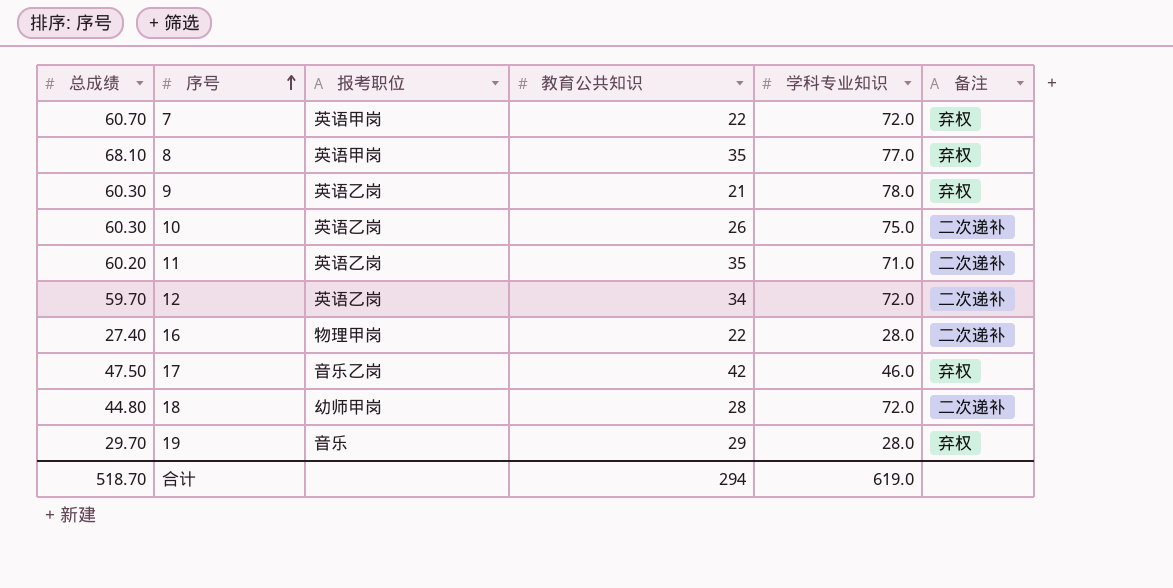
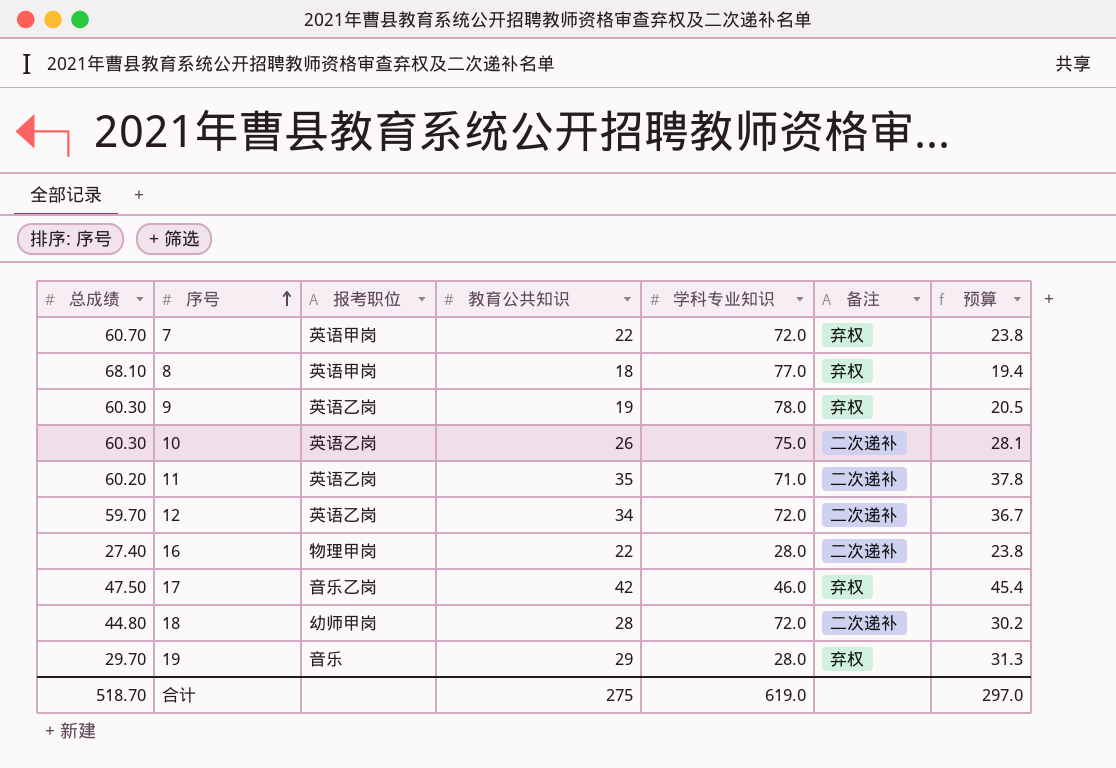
column 预算 | formula: none -> [教育公共知识] * 1.08
8 | 教育公共知识: 35 -> 18
9 | 教育公共知识: 21 -> 19
合计 | 教育公共知识: 294 -> 275

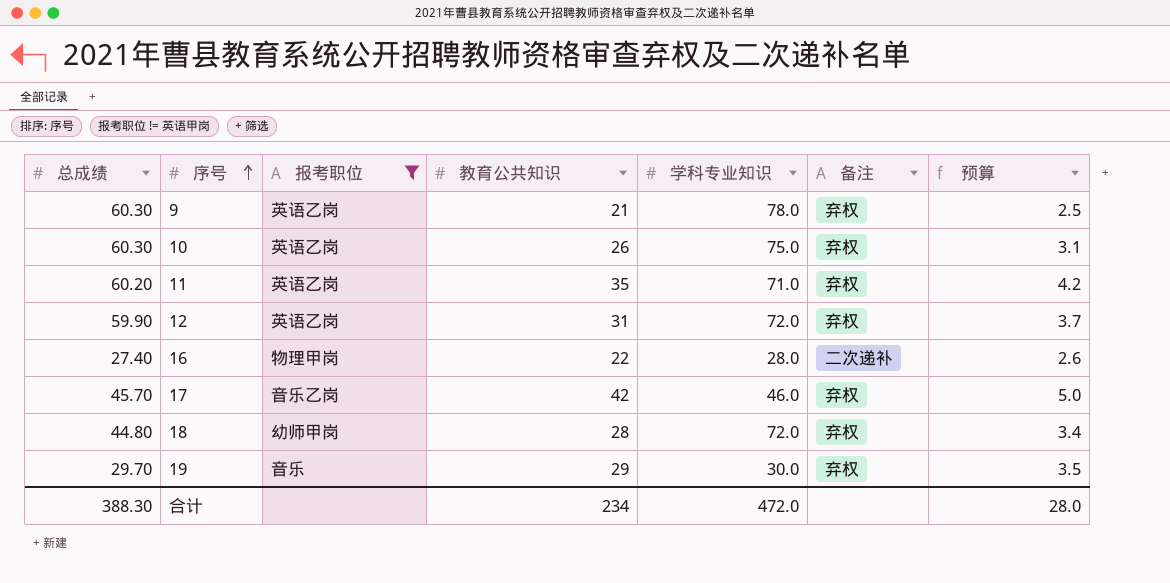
filter: none -> 报考职位 != 英语甲岗
column 预算 | formula: [教育公共知识] * 1.08 -> [教育公共知识] * 0.12
9 | 教育公共知识: 19 -> 21
10 | 备注: 二次递补 -> 弃权
11 | 备注: 二次递补 -> 弃权
12 | 总成绩: 59.70 -> 59.90
12 | 教育公共知识: 34 -> 31
12 | 备注: 二次递补 -> 弃权
17 | 总成绩: 47.50 -> 45.70
18 | 备注: 二次递补 -> 弃权
19 | 学科专业知识: 28.0 -> 30.0
合计 | 总成绩: 518.70 -> 388.30
合计 | 教育公共知识: 275 -> 234
合计 | 学科专业知识: 619.0 -> 472.0
合计 | 预算: 297.0 -> 28.0

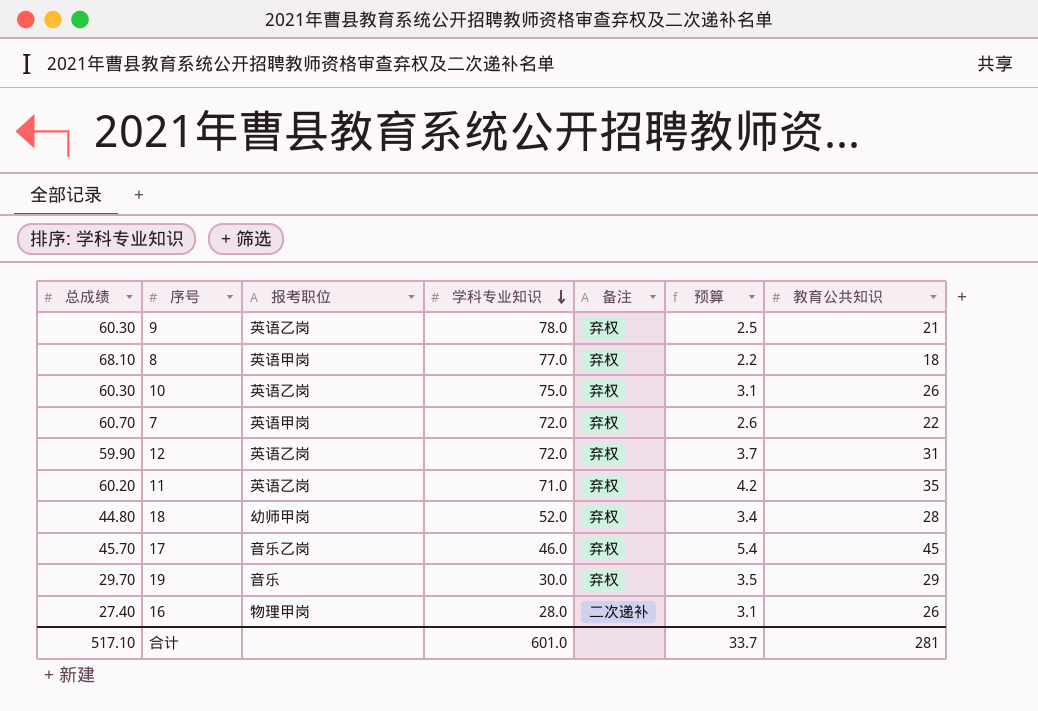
filter: 报考职位 != 英语甲岗 -> none
row order: 序号 ascending -> 学科专业知识 descending
column 教育公共知识 | position: 4 -> 7
18 | 学科专业知识: 72.0 -> 52.0
17 | 预算: 5.0 -> 5.4
17 | 教育公共知识: 42 -> 45
16 | 预算: 2.6 -> 3.1
16 | 教育公共知识: 22 -> 26
合计 | 总成绩: 388.30 -> 517.10
合计 | 学科专业知识: 472.0 -> 601.0
合计 | 预算: 28.0 -> 33.7
合计 | 教育公共知识: 234 -> 281

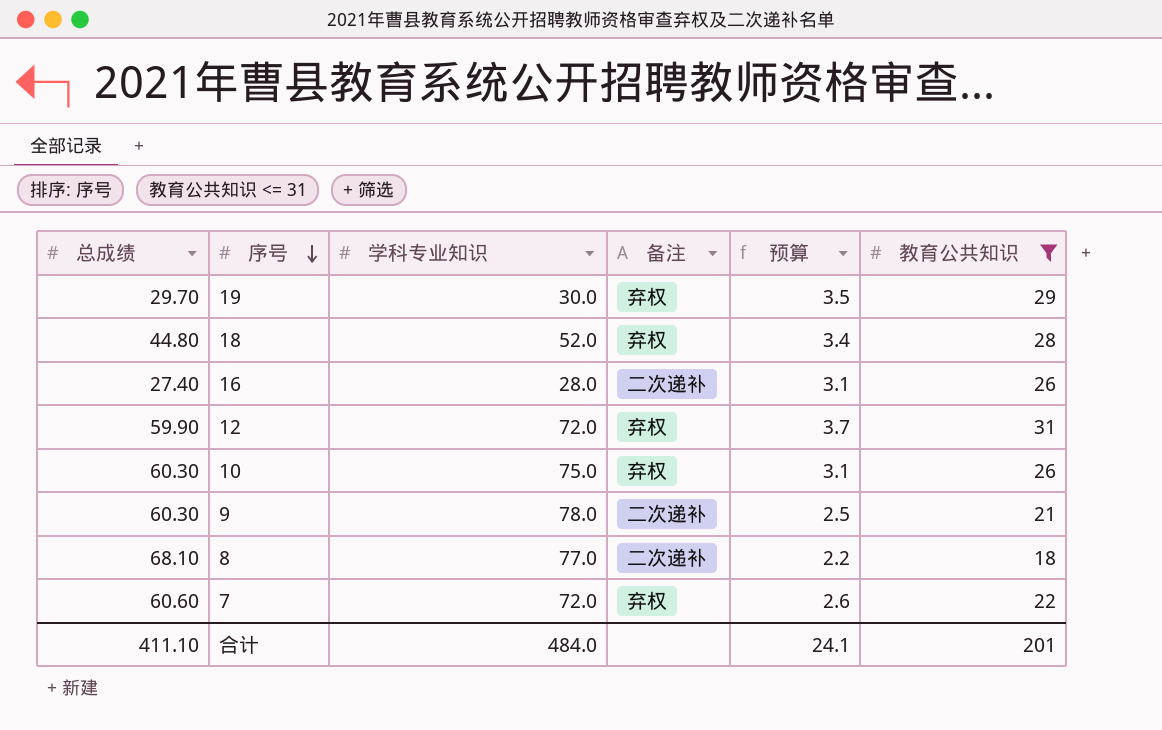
filter: none -> 教育公共知识 <= 31
row order: 学科专业知识 descending -> 序号 descending
column 报考职位 | position: 3 -> none
9 | 备注: 弃权 -> 二次递补
8 | 备注: 弃权 -> 二次递补
7 | 总成绩: 60.70 -> 60.60
合计 | 总成绩: 517.10 -> 411.10
合计 | 学科专业知识: 601.0 -> 484.0
合计 | 预算: 33.7 -> 24.1
合计 | 教育公共知识: 281 -> 201

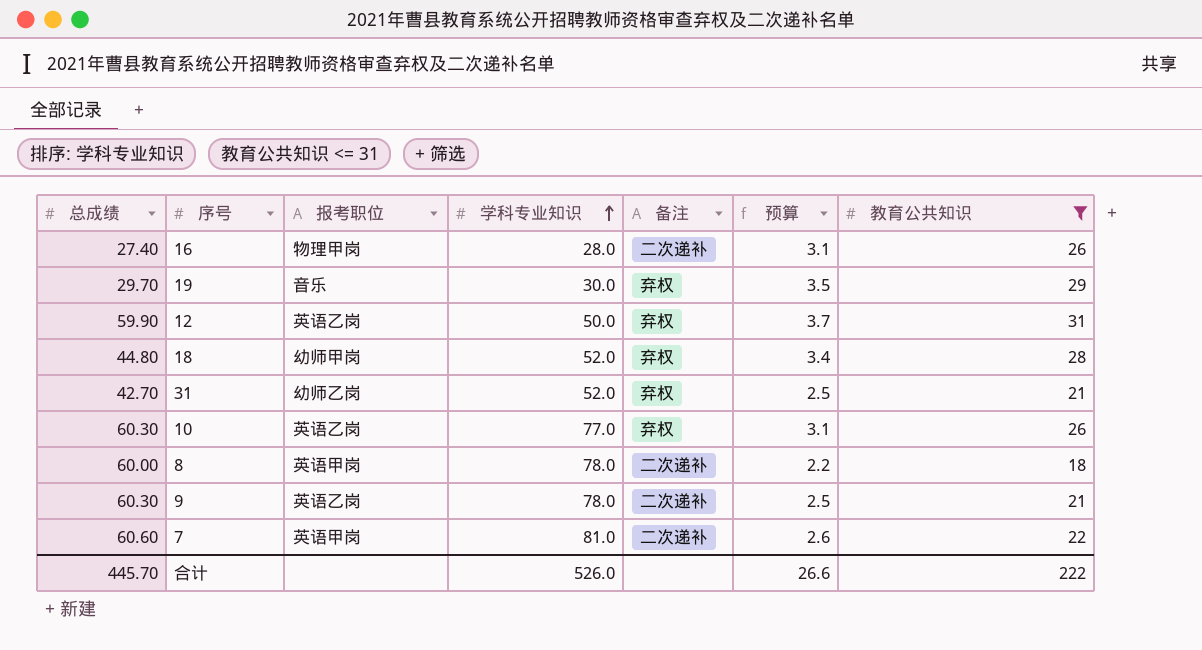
row order: 序号 descending -> 学科专业知识 ascending
column 报考职位 | position: none -> 3
12 | 学科专业知识: 72.0 -> 50.0
row 31: none -> 42.70 | 幼师乙岗 | 52.0 | 弃权 | 2.5 | 21
10 | 学科专业知识: 75.0 -> 77.0
8 | 总成绩: 68.10 -> 60.00
8 | 学科专业知识: 77.0 -> 78.0
7 | 学科专业知识: 72.0 -> 81.0
7 | 备注: 弃权 -> 二次递补
合计 | 总成绩: 411.10 -> 445.70
合计 | 学科专业知识: 484.0 -> 526.0
合计 | 预算: 24.1 -> 26.6
合计 | 教育公共知识: 201 -> 222

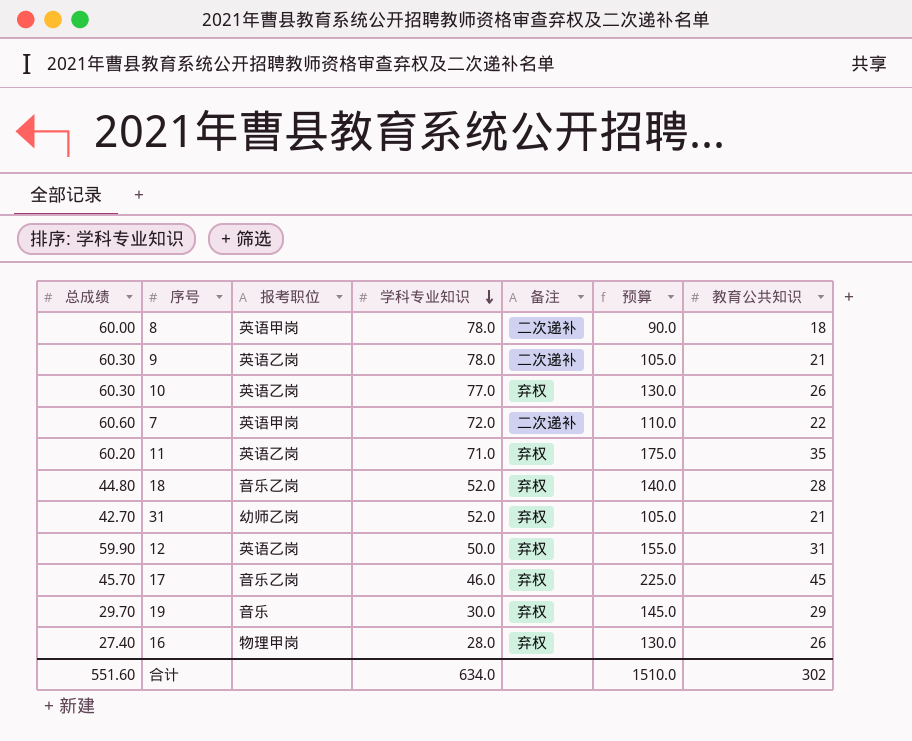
filter: 教育公共知识 <= 31 -> none
row order: 学科专业知识 ascending -> 学科专业知识 descending
column 预算 | formula: [教育公共知识] * 0.12 -> [教育公共知识] * 5
7 | 学科专业知识: 81.0 -> 72.0
18 | 报考职位: 幼师甲岗 -> 音乐乙岗
16 | 备注: 二次递补 -> 弃权
合计 | 总成绩: 445.70 -> 551.60
合计 | 学科专业知识: 526.0 -> 634.0
合计 | 预算: 26.6 -> 1510.0
合计 | 教育公共知识: 222 -> 302

